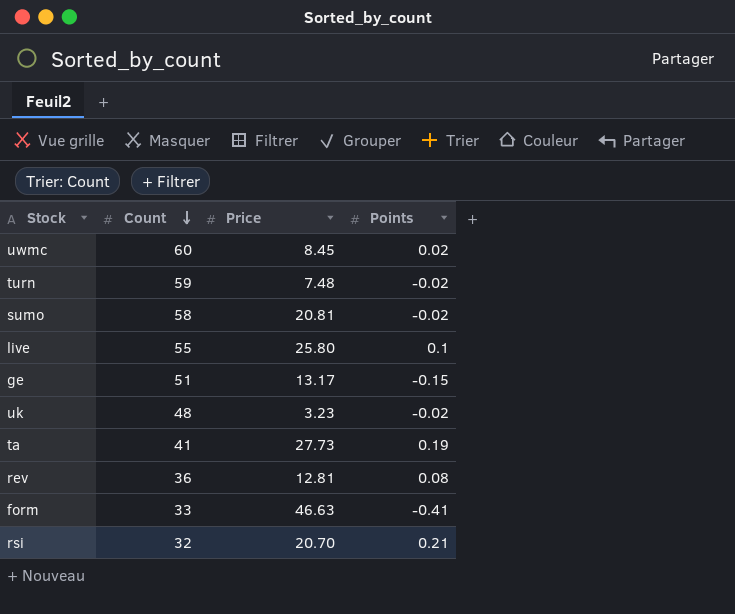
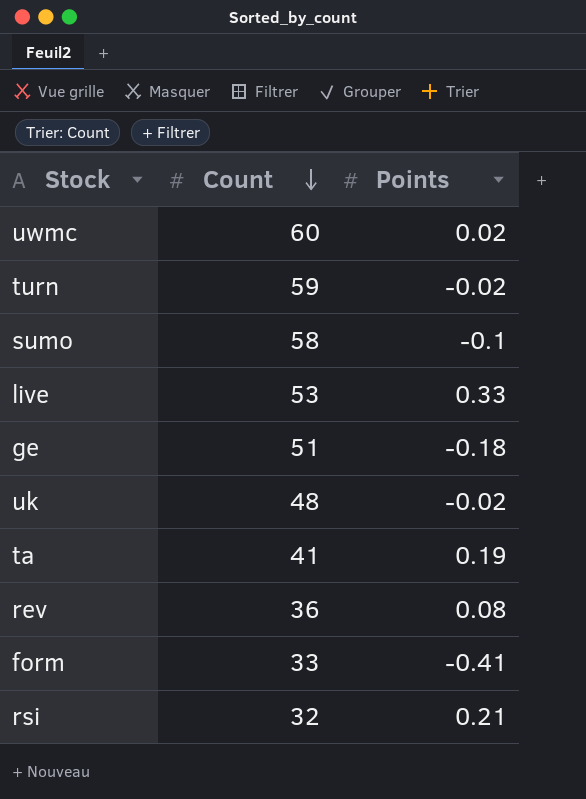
column Price | position: 3 -> none
sumo | Points: -0.02 -> -0.1
live | Count: 55 -> 53
live | Points: 0.1 -> 0.33
ge | Points: -0.15 -> -0.18

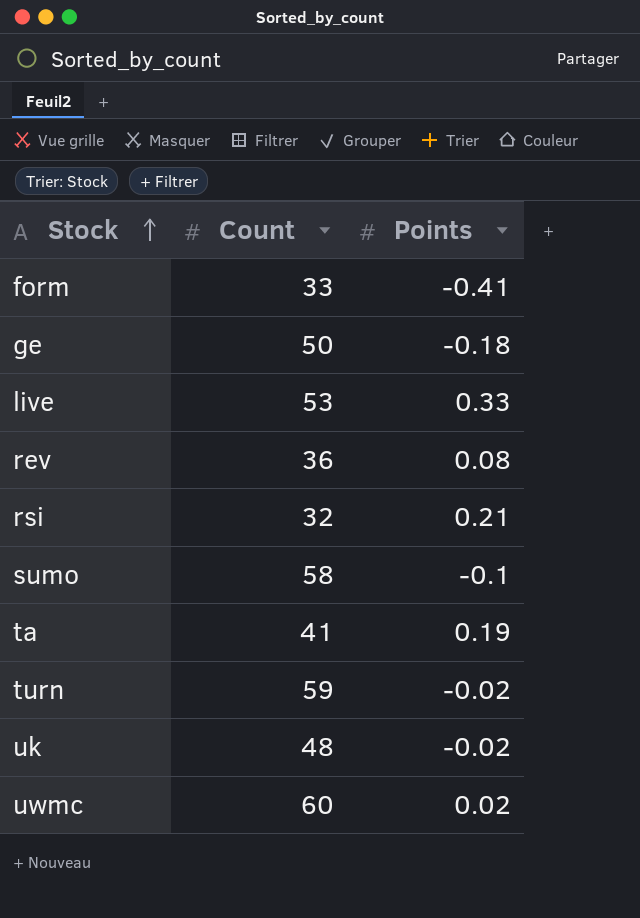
row order: Count descending -> Stock ascending
ge | Count: 51 -> 50

